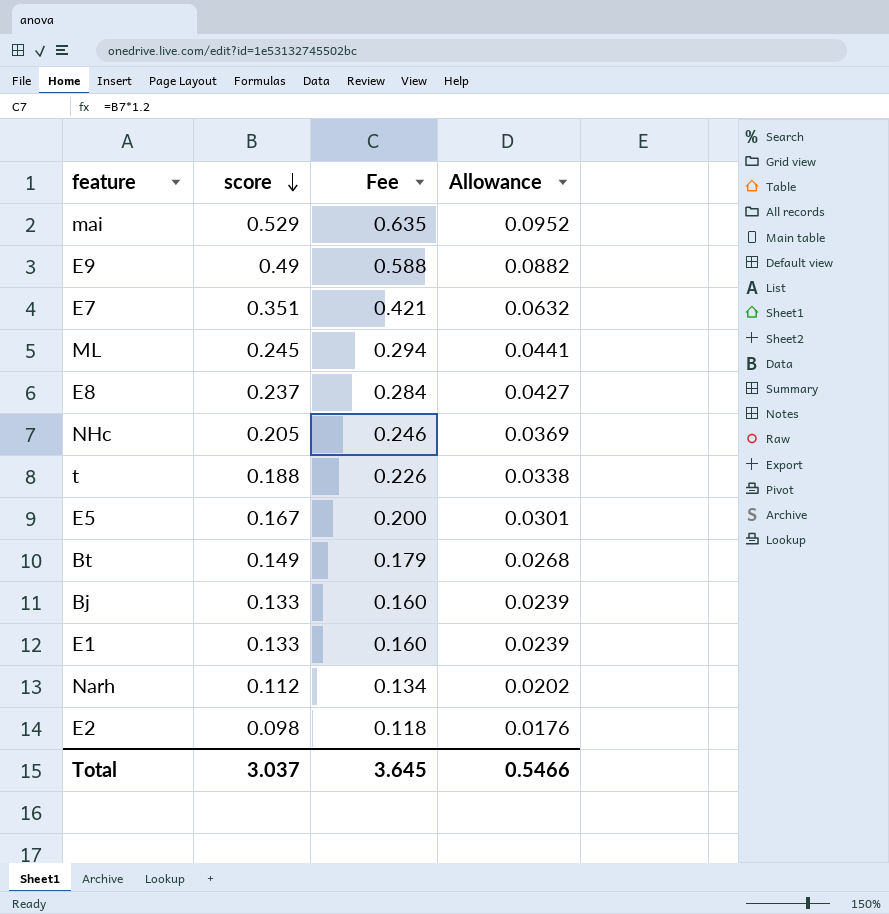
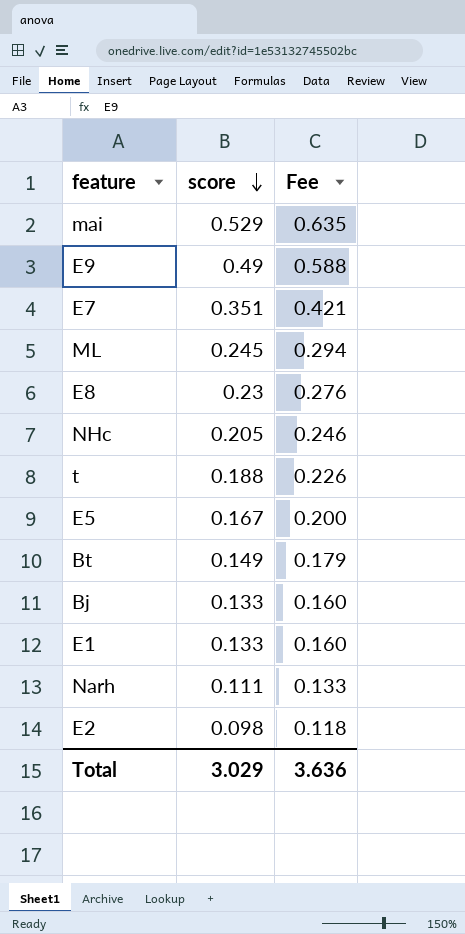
column Allowance | formula: [score] * 0.18 -> none
E8 | score: 0.237 -> 0.23
E8 | Fee: 0.284 -> 0.276
Narh | score: 0.112 -> 0.111
Narh | Fee: 0.134 -> 0.133
Total | score: 3.037 -> 3.029
Total | Fee: 3.645 -> 3.636

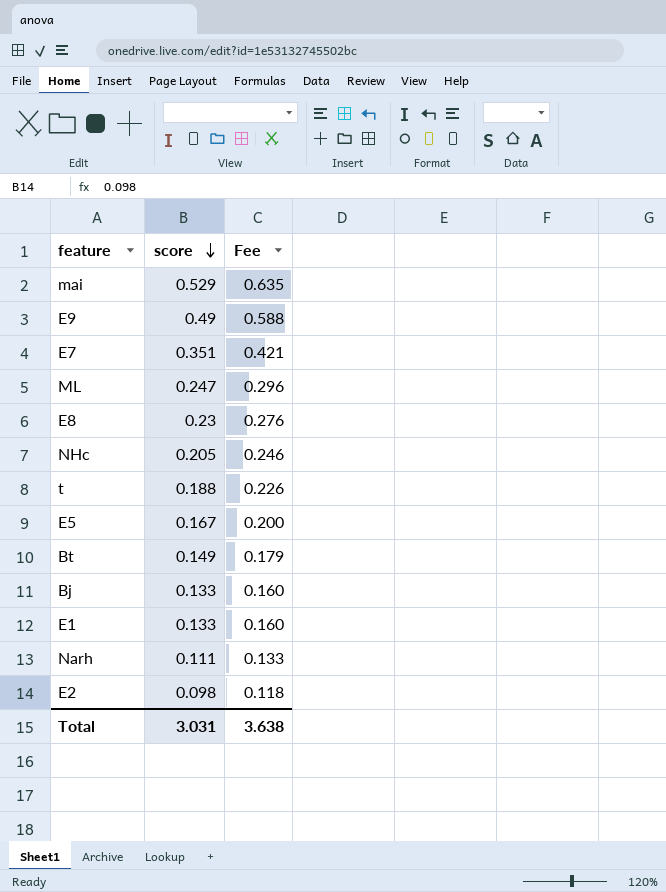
ML | score: 0.245 -> 0.247
ML | Fee: 0.294 -> 0.296
Total | score: 3.029 -> 3.031
Total | Fee: 3.636 -> 3.638

